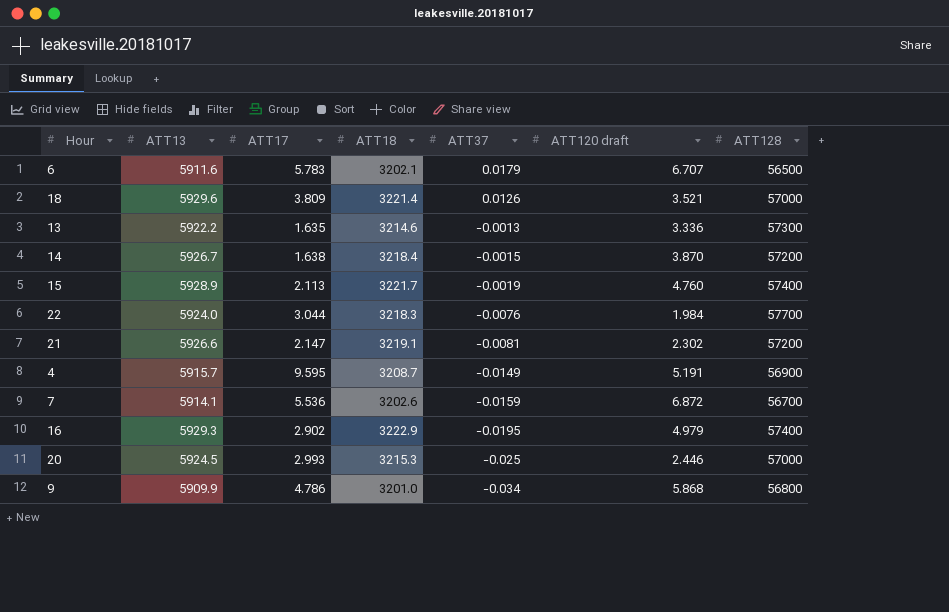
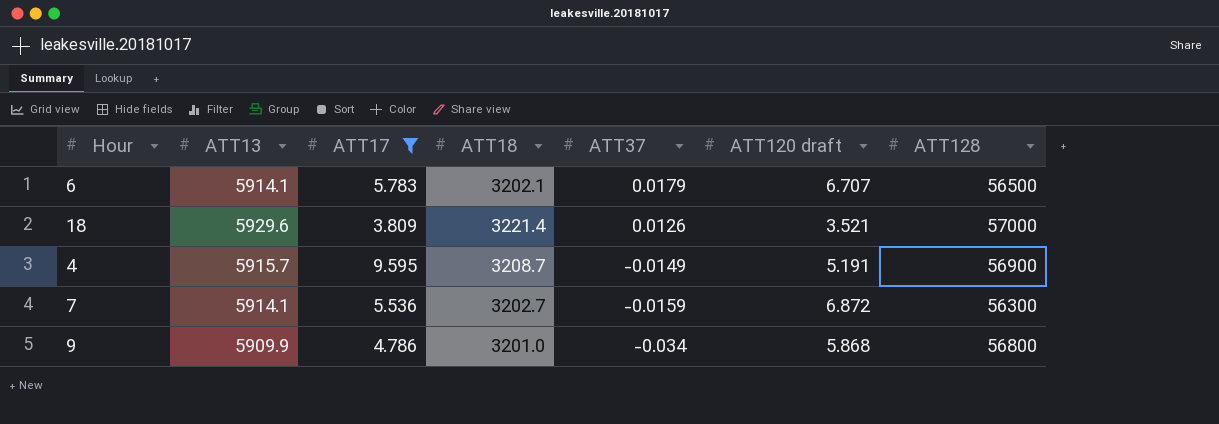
filter: none -> ATT17 >= 3.809
6 | ATT13: 5911.6 -> 5914.1
7 | ATT18: 3202.6 -> 3202.7
7 | ATT128: 56700 -> 56300

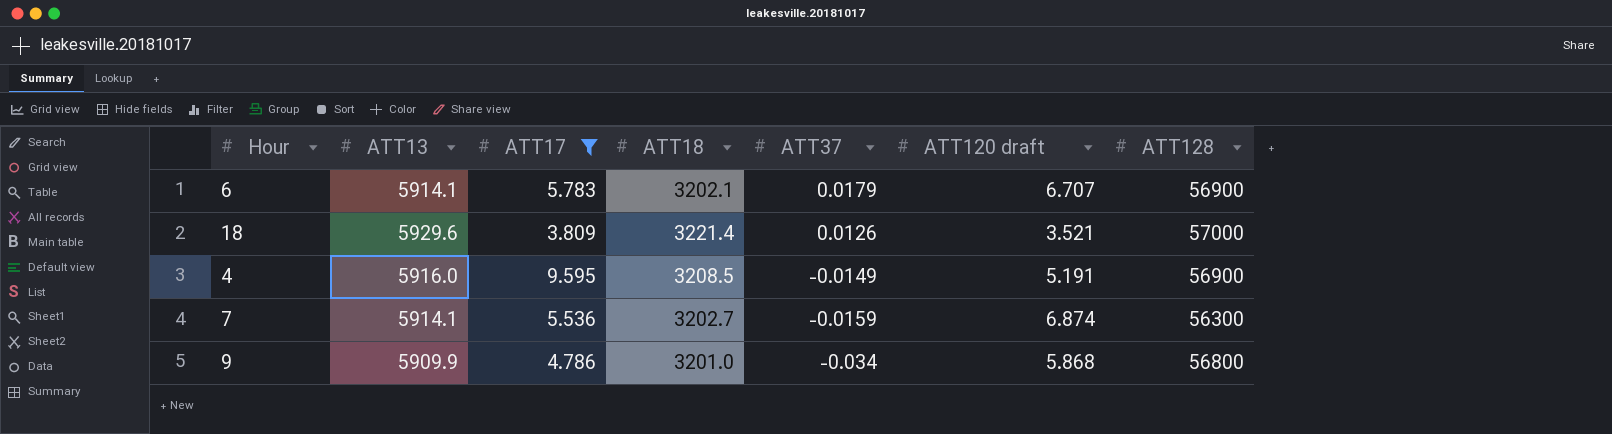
6 | ATT128: 56500 -> 56900
4 | ATT13: 5915.7 -> 5916.0
4 | ATT18: 3208.7 -> 3208.5
7 | ATT120 draft: 6.872 -> 6.874

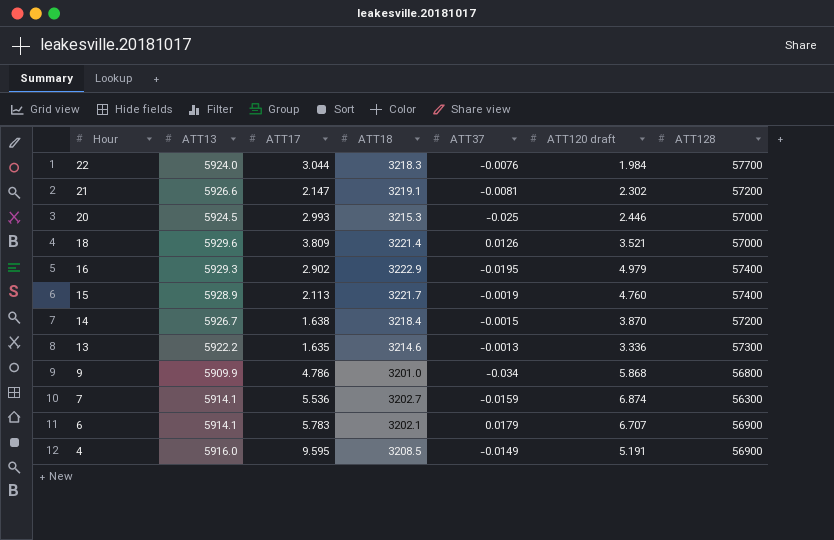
filter: ATT17 >= 3.809 -> none
row order: ATT37 descending -> Hour descending

